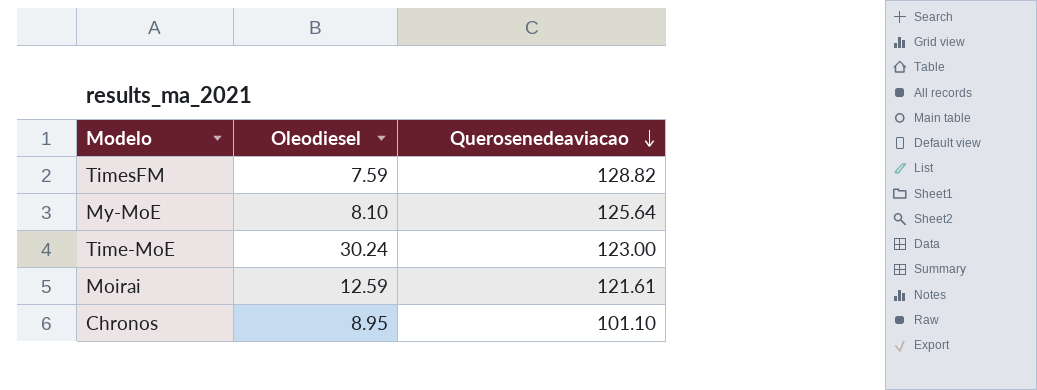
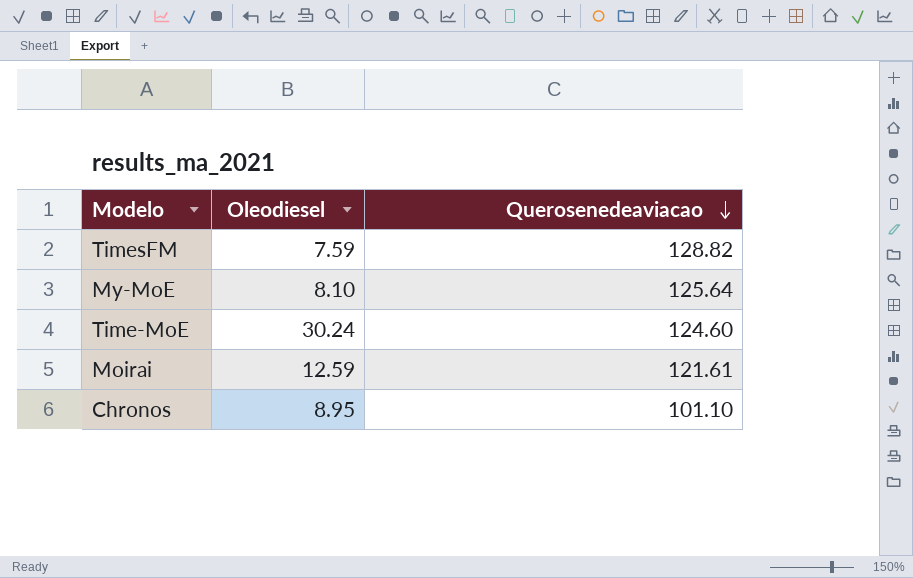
Time-MoE | Querosenedeaviacao: 123.00 -> 124.60

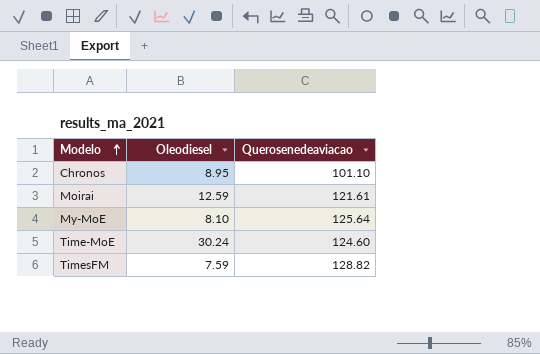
row order: Querosenedeaviacao descending -> Modelo ascending

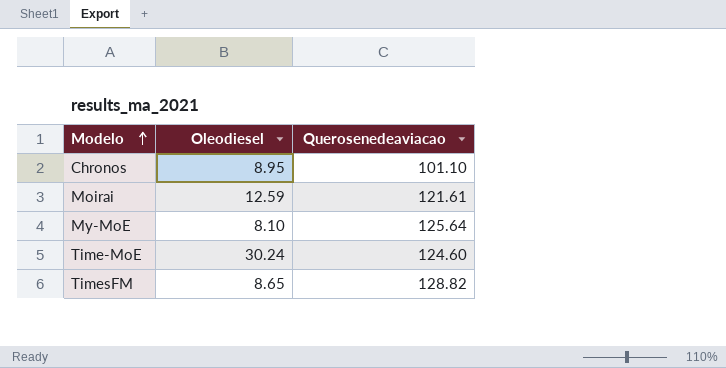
TimesFM | Oleodiesel: 7.59 -> 8.65

